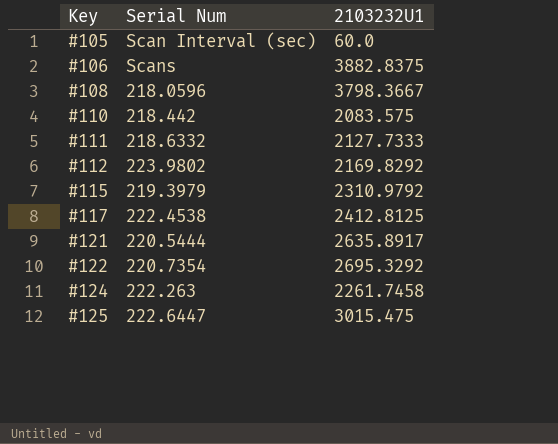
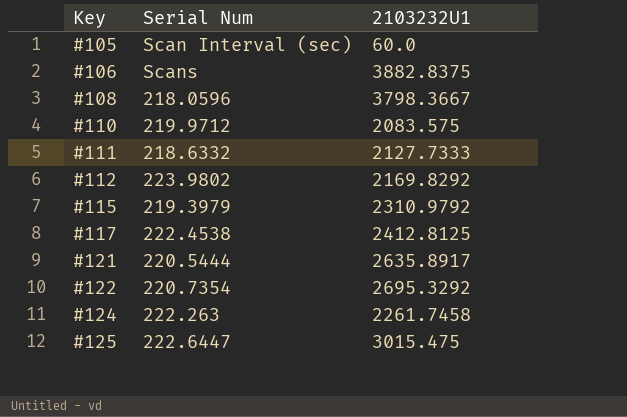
#110 | Serial Num: 218.442 -> 219.9712

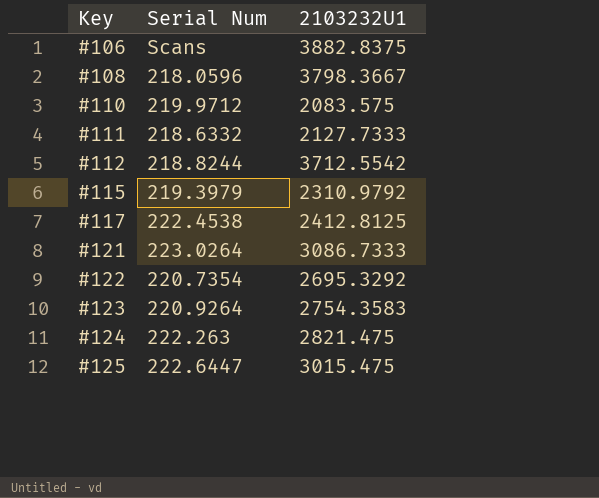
row #105: Scan Interval (sec) | 60.0 -> none
#112 | Serial Num: 223.9802 -> 218.8244
#112 | 2103232U1: 2169.8292 -> 3712.5542
#121 | Serial Num: 220.5444 -> 223.0264
#121 | 2103232U1: 2635.8917 -> 3086.7333
row #123: none -> 220.9264 | 2754.3583
#124 | 2103232U1: 2261.7458 -> 2821.475

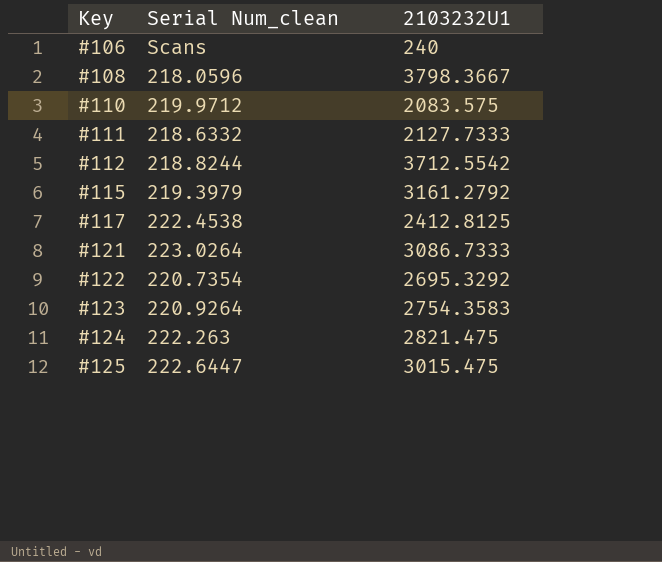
column name: Serial Num -> Serial Num_clean
#106 | 2103232U1: 3882.8375 -> 240
#115 | 2103232U1: 2310.9792 -> 3161.2792

